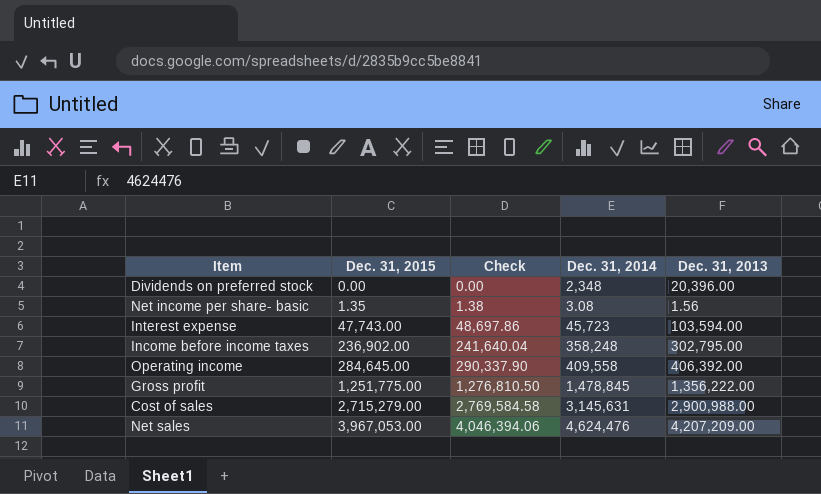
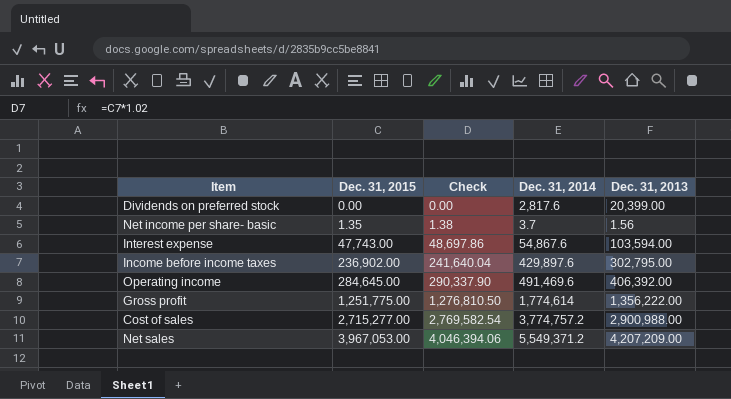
Dividends on preferred stock | Dec. 31, 2014: 2,348 -> 2,817.6
Dividends on preferred stock | Dec. 31, 2013: 20,396.00 -> 20,399.00
Net income per share- basic | Dec. 31, 2014: 3.08 -> 3.7
Interest expense | Dec. 31, 2014: 45,723 -> 54,867.6
Income before income taxes | Dec. 31, 2014: 358,248 -> 429,897.6
Operating income | Dec. 31, 2014: 409,558 -> 491,469.6
Gross profit | Dec. 31, 2014: 1,478,845 -> 1,774,614
Cost of sales | Dec. 31, 2015: 2,715,279.00 -> 2,715,277.00
Cost of sales | Check: 2,769,584.58 -> 2,769,582.54
Cost of sales | Dec. 31, 2014: 3,145,631 -> 3,774,757.2
Net sales | Dec. 31, 2014: 4,624,476 -> 5,549,371.2

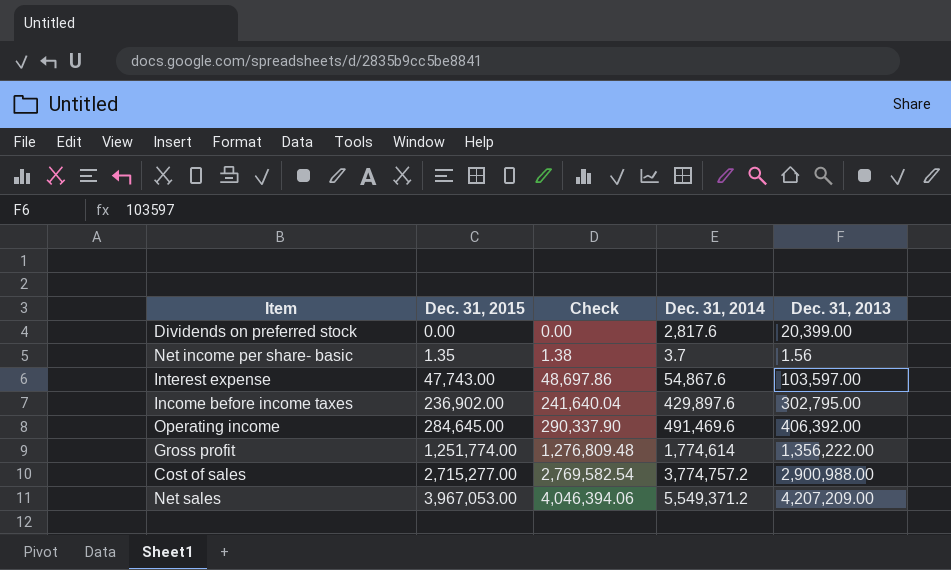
Interest expense | Dec. 31, 2013: 103,594.00 -> 103,597.00
Gross profit | Dec. 31, 2015: 1,251,775.00 -> 1,251,774.00
Gross profit | Check: 1,276,810.50 -> 1,276,809.48

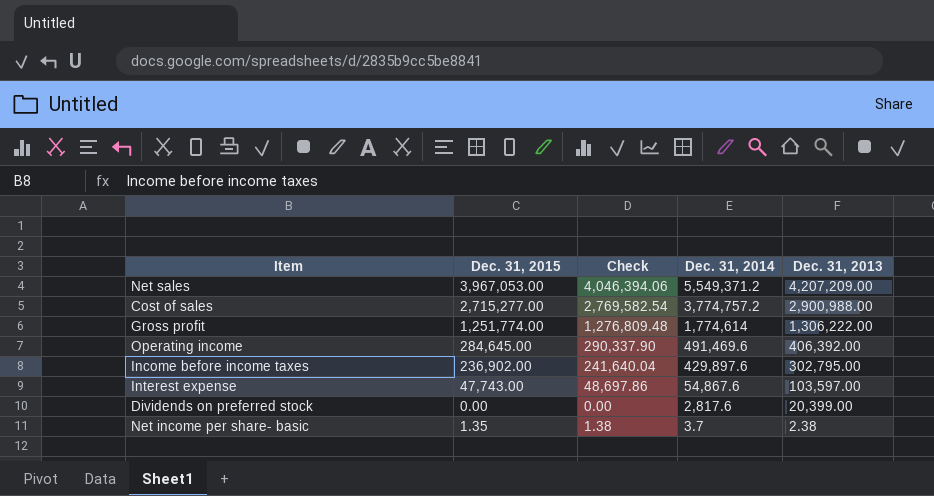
row order: Dec. 31, 2015 ascending -> Dec. 31, 2014 descending
Gross profit | Dec. 31, 2013: 1,356,222.00 -> 1,306,222.00
Net income per share- basic | Dec. 31, 2013: 1.56 -> 2.38

